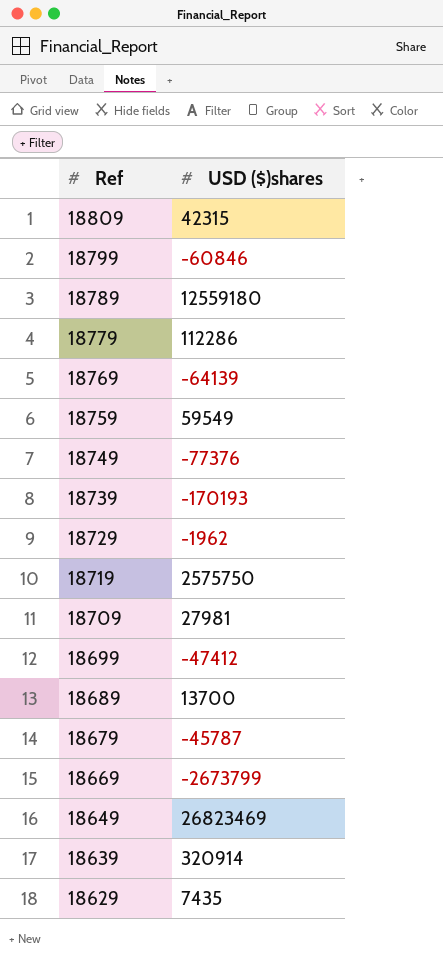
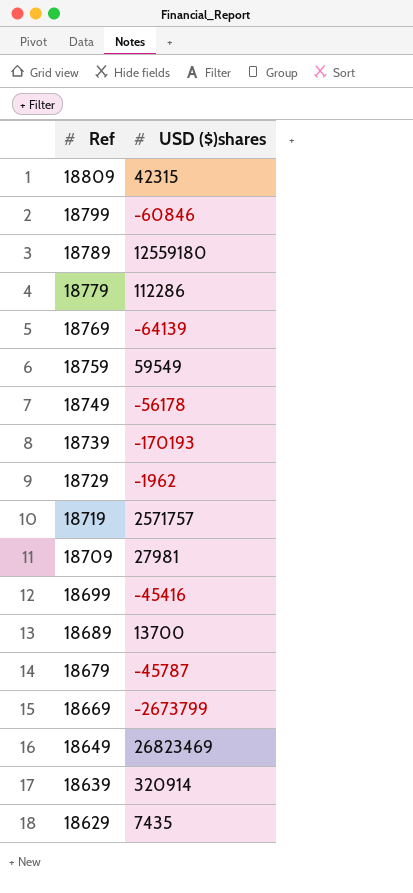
18749 | USD ($)shares: -77376 -> -56178
18719 | USD ($)shares: 2575750 -> 2571757
18699 | USD ($)shares: -47412 -> -45416

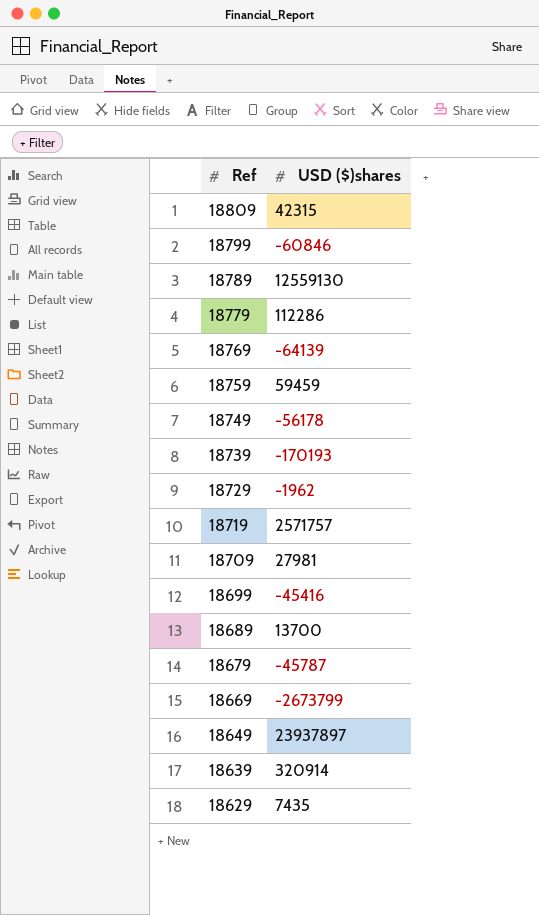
18789 | USD ($)shares: 12559180 -> 12559130
18759 | USD ($)shares: 59549 -> 59459
18649 | USD ($)shares: 26823469 -> 23937897

